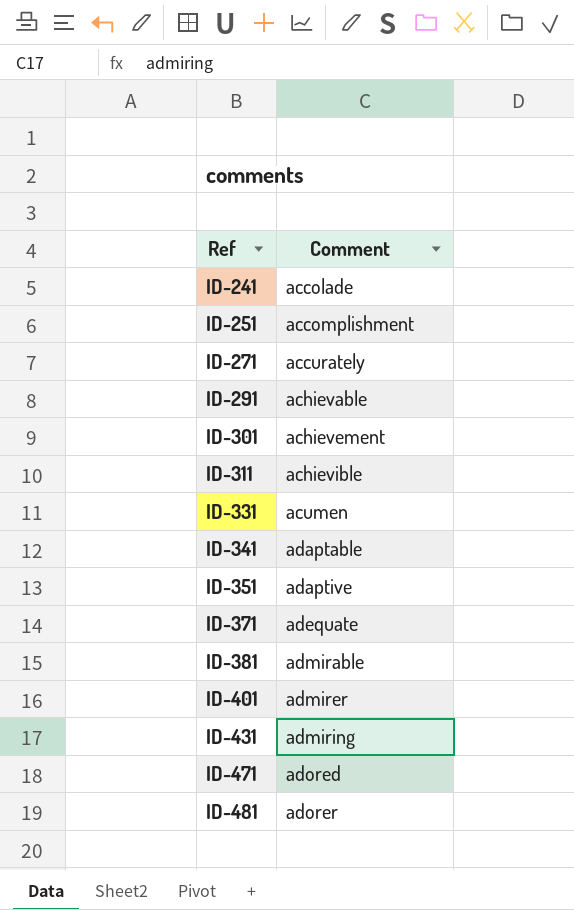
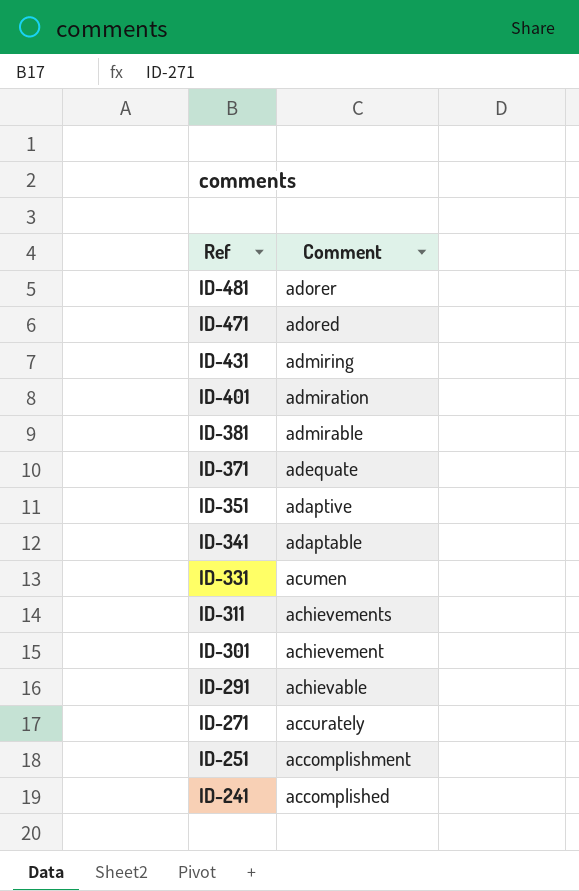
row order: Ref ascending -> Ref descending
ID-401 | Comment: admirer -> admiration
ID-311 | Comment: achievible -> achievements
ID-241 | Comment: accolade -> accomplished

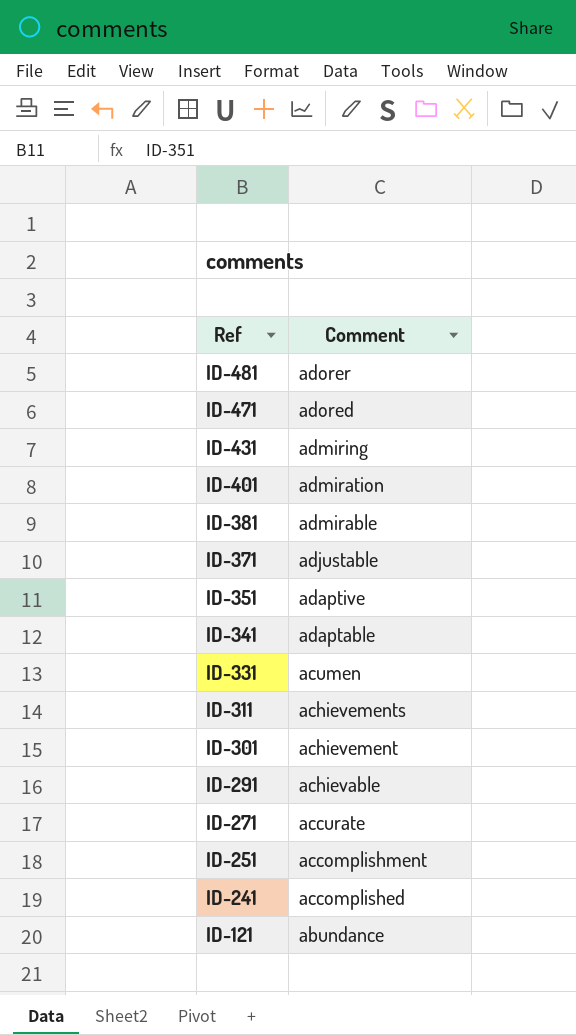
ID-371 | Comment: adequate -> adjustable
ID-271 | Comment: accurately -> accurate
row ID-121: none -> abundance

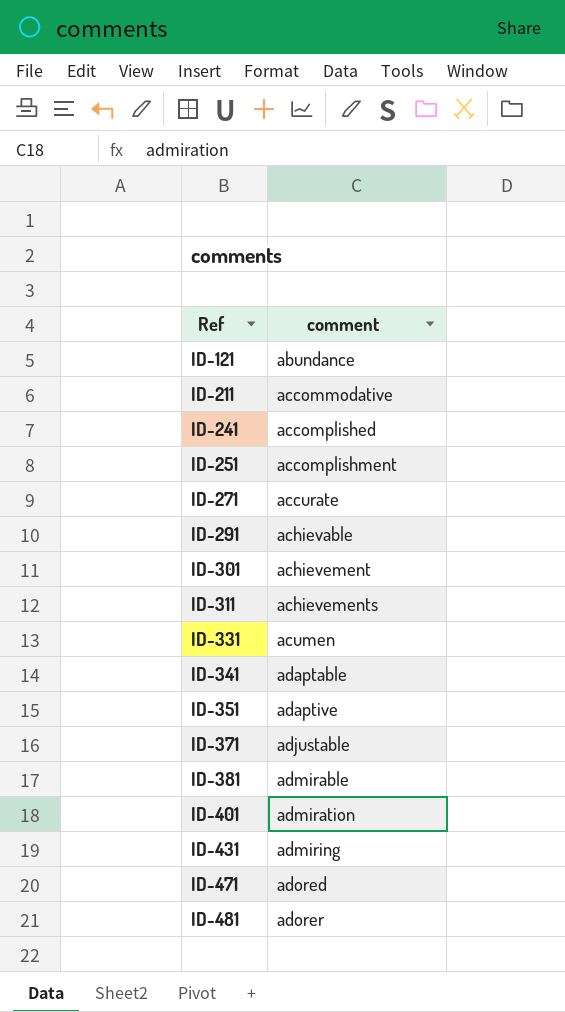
row order: Ref descending -> Ref ascending
column name: Comment -> comment
row ID-211: none -> accommodative

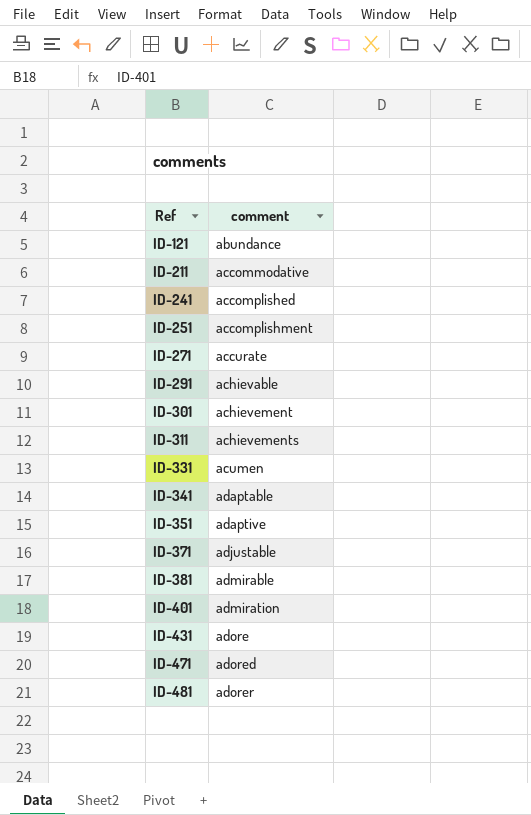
ID-431 | comment: admiring -> adore

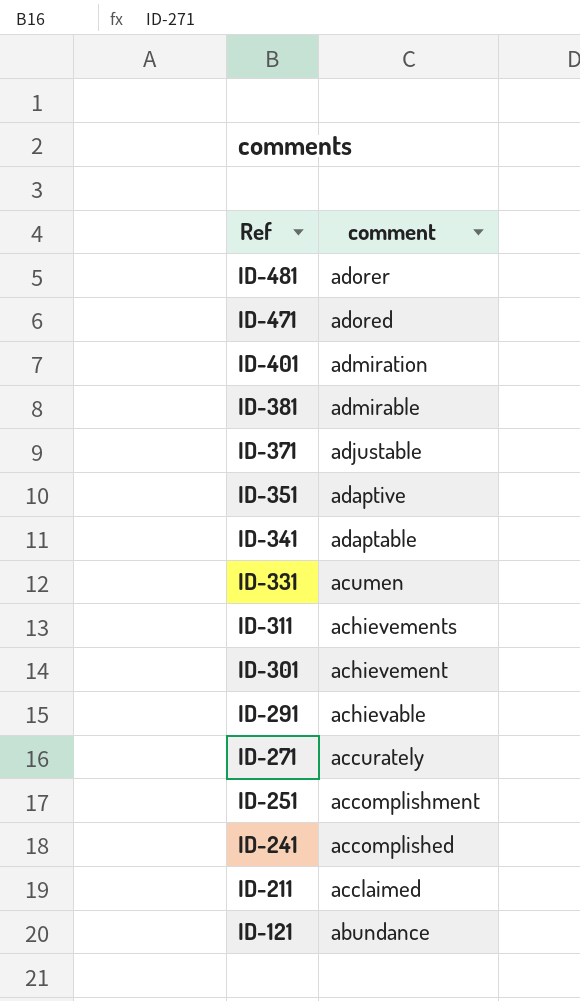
row order: Ref ascending -> Ref descending
row ID-431: adore -> none
ID-271 | comment: accurate -> accurately
ID-211 | comment: accommodative -> acclaimed

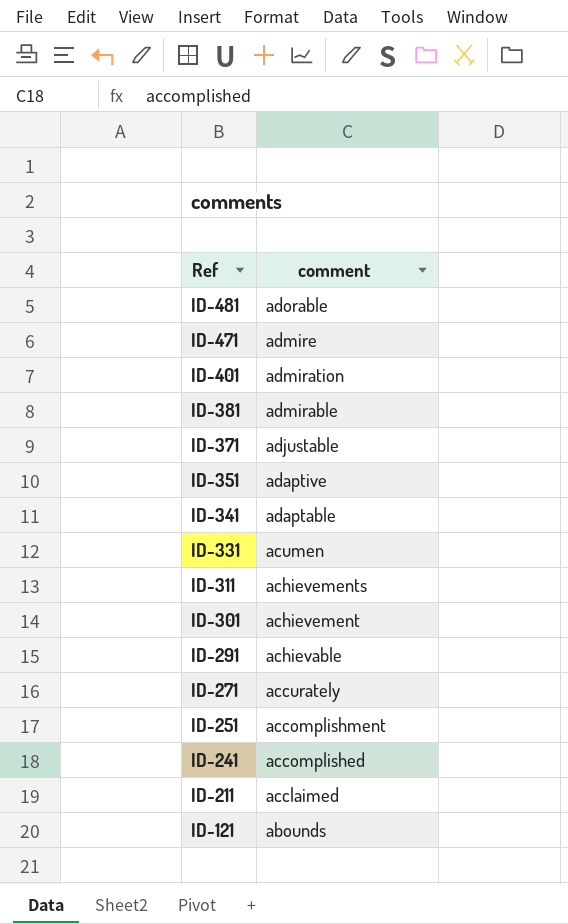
ID-481 | comment: adorer -> adorable
ID-471 | comment: adored -> admire
ID-121 | comment: abundance -> abounds

